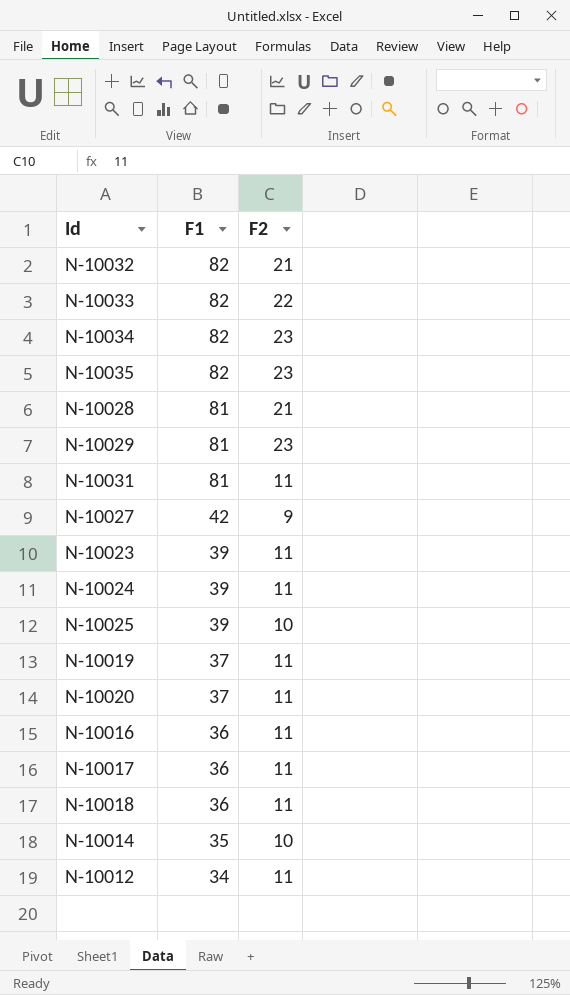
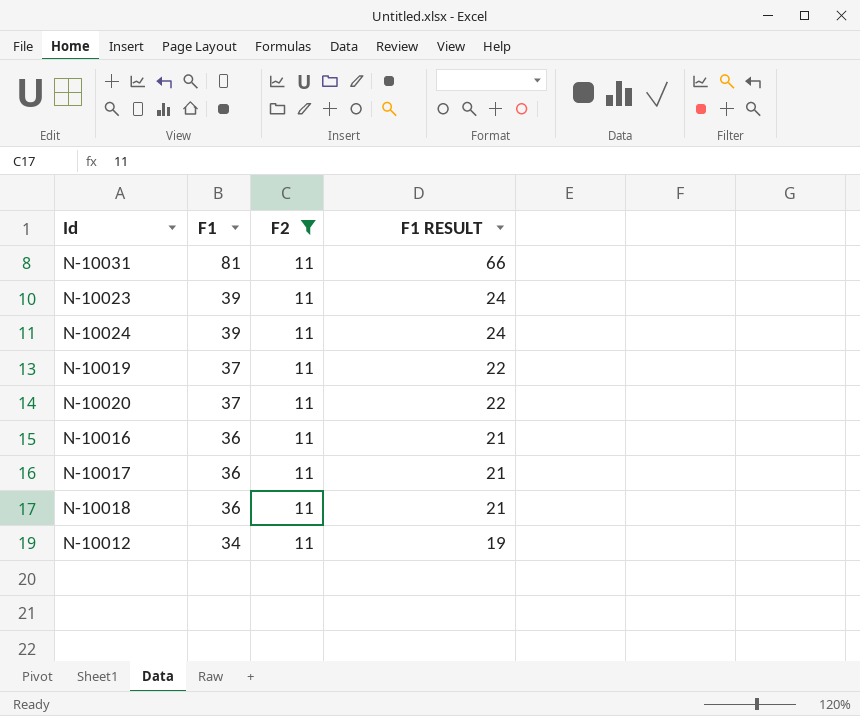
filter: none -> F2 = 11
column F1 RESULT | formula: none -> [F1] - 15

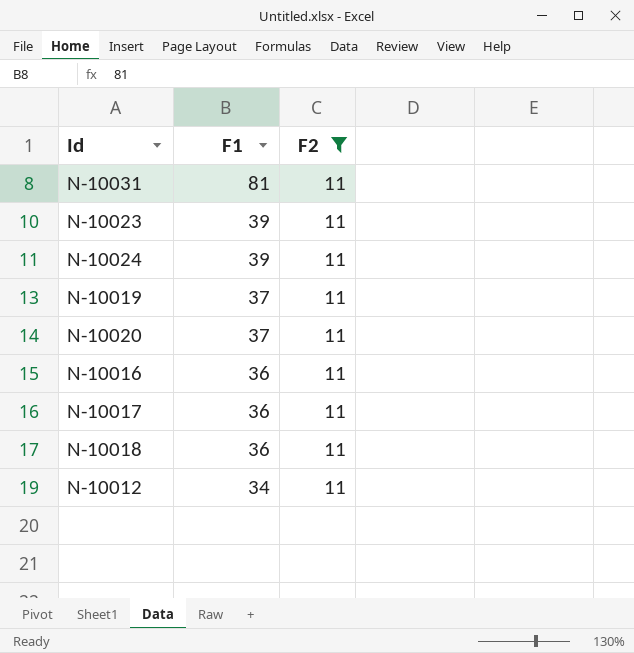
column F1 RESULT | formula: [F1] - 15 -> none

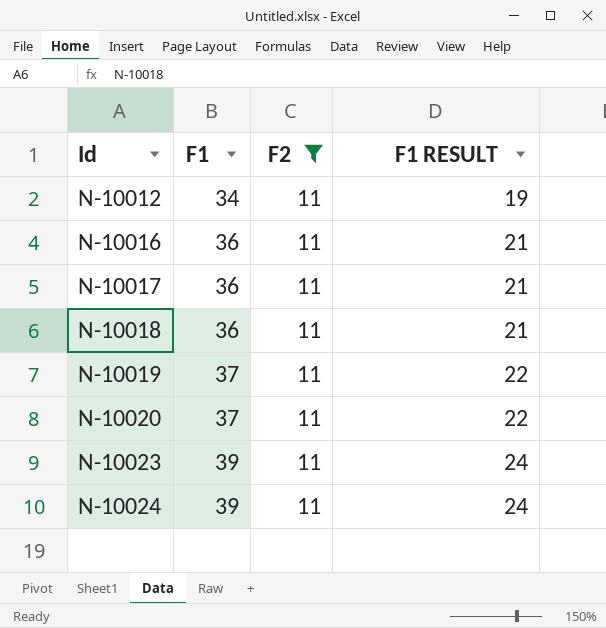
row order: F1 descending -> Id ascending
column F1 RESULT | formula: none -> [F1] - 15
row N-10031: 81 | 11 -> none

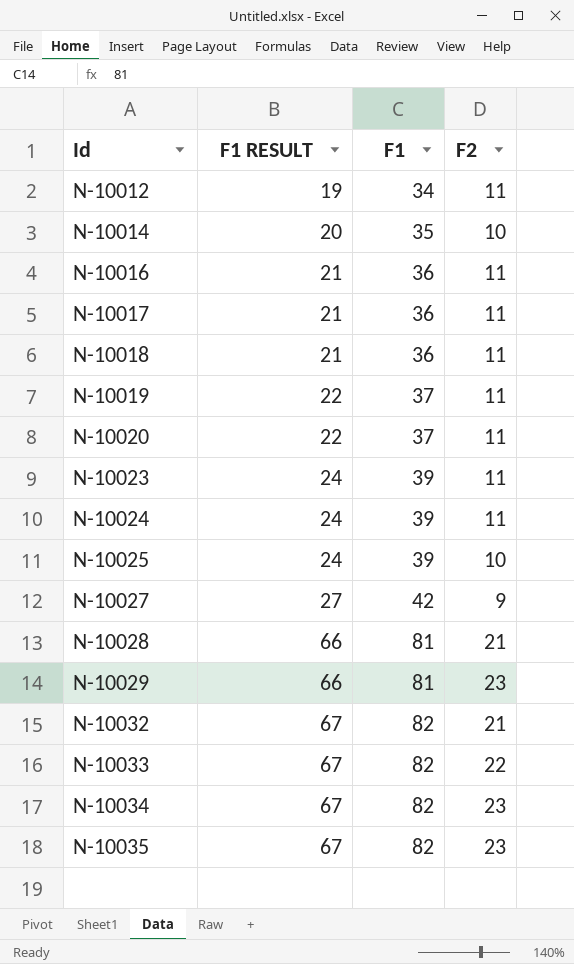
filter: F2 = 11 -> none
column F1 RESULT | position: 4 -> 2

